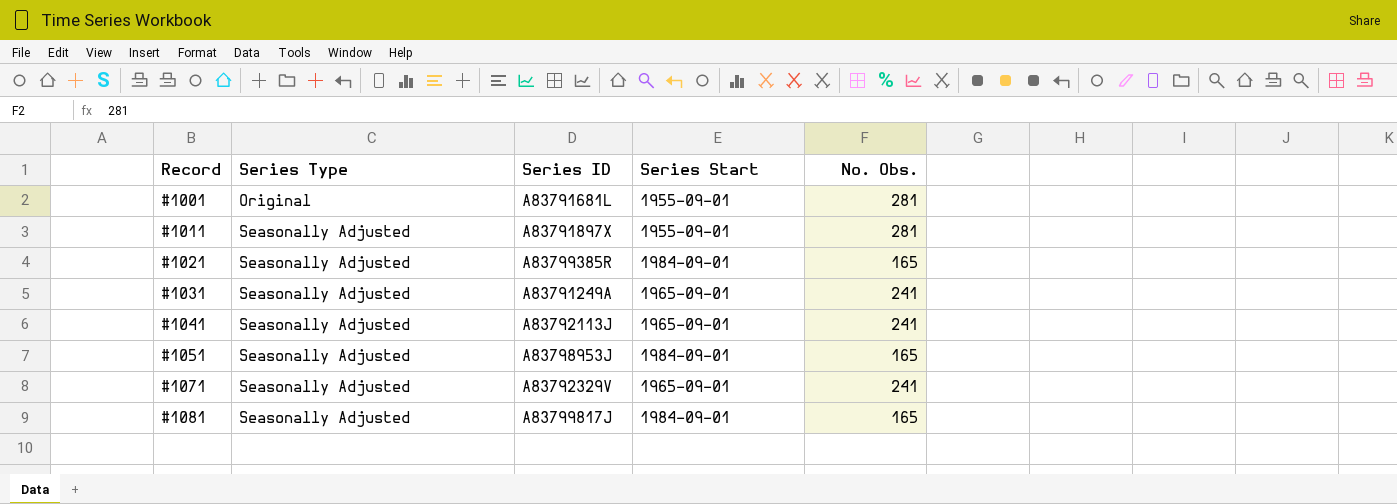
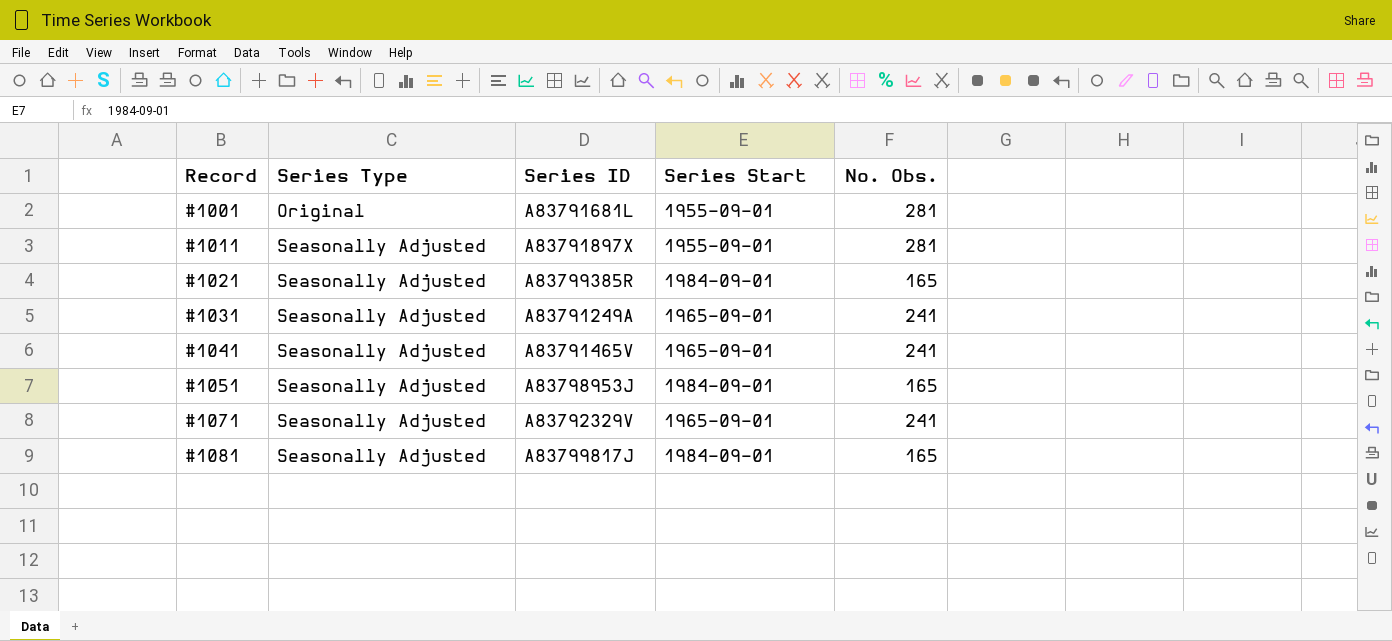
#1041 | Series ID: A83792113J -> A83791465V

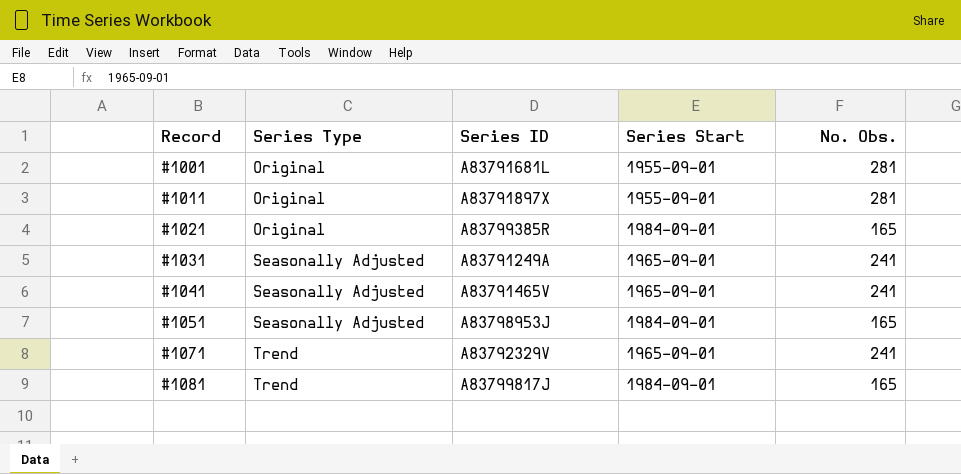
#1011 | Series Type: Seasonally Adjusted -> Original
#1021 | Series Type: Seasonally Adjusted -> Original
#1071 | Series Type: Seasonally Adjusted -> Trend
#1081 | Series Type: Seasonally Adjusted -> Trend

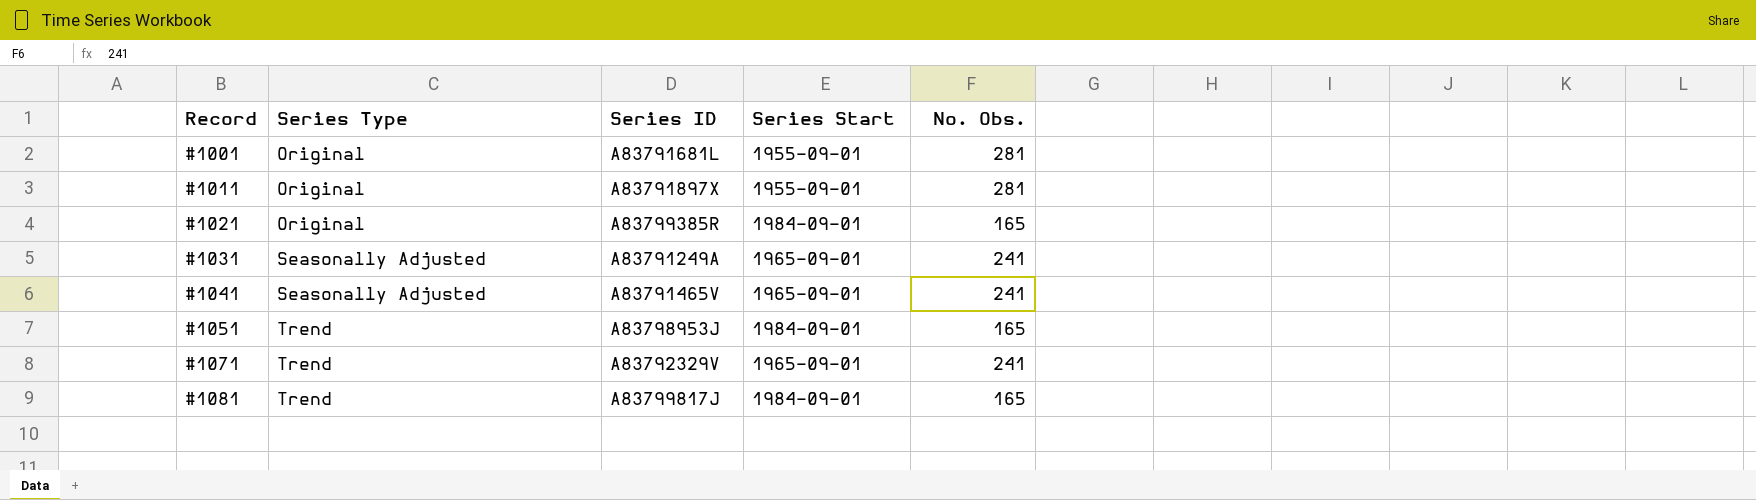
#1051 | Series Type: Seasonally Adjusted -> Trend

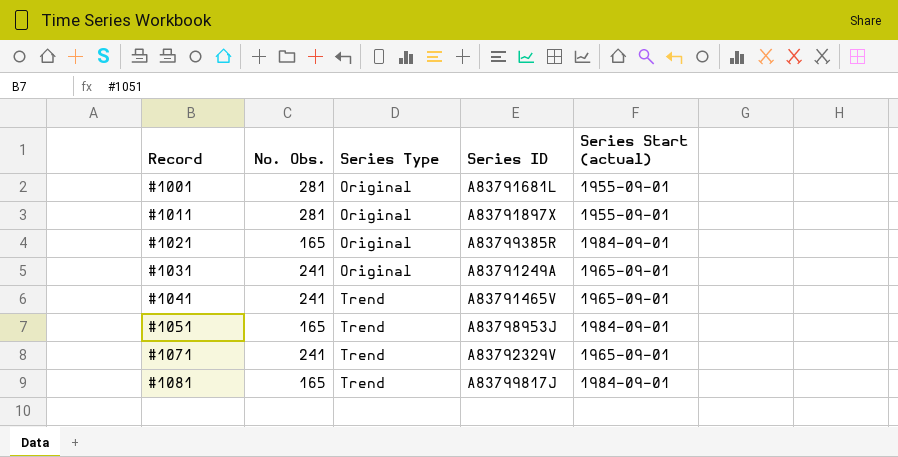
column No. Obs. | position: 5 -> 2
column name: Series Start -> Series Start (actual)
#1031 | Series Type: Seasonally Adjusted -> Original
#1041 | Series Type: Seasonally Adjusted -> Trend

